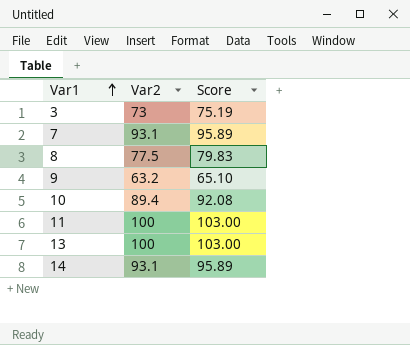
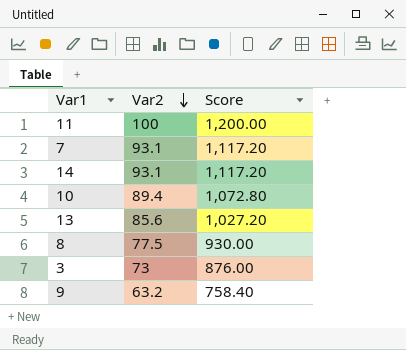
row order: Var1 ascending -> Var2 descending
column Score | formula: [Var2] * 1.03 -> [Var2] * 12
13 | Var2: 100 -> 85.6

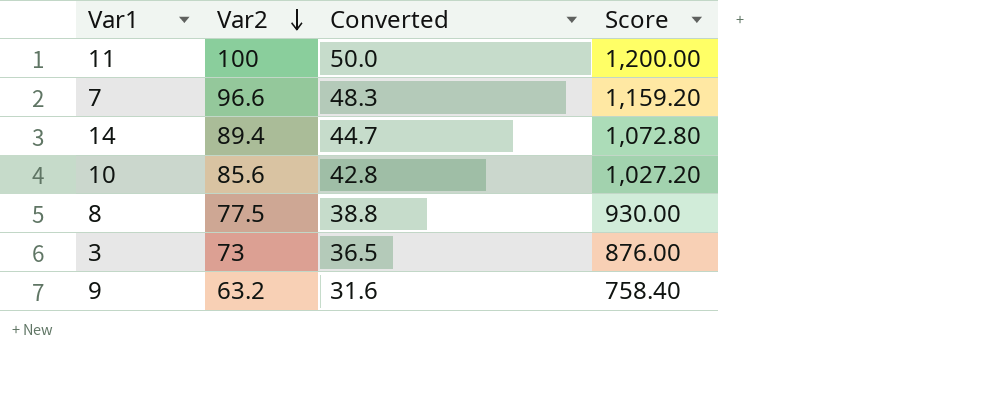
column Converted | formula: none -> [Var2] * 0.5
row 13: 85.6 | 1,027.20 -> none
7 | Var2: 93.1 -> 96.6
7 | Score: 1,117.20 -> 1,159.20
14 | Var2: 93.1 -> 89.4
14 | Score: 1,117.20 -> 1,072.80
10 | Var2: 89.4 -> 85.6
10 | Score: 1,072.80 -> 1,027.20

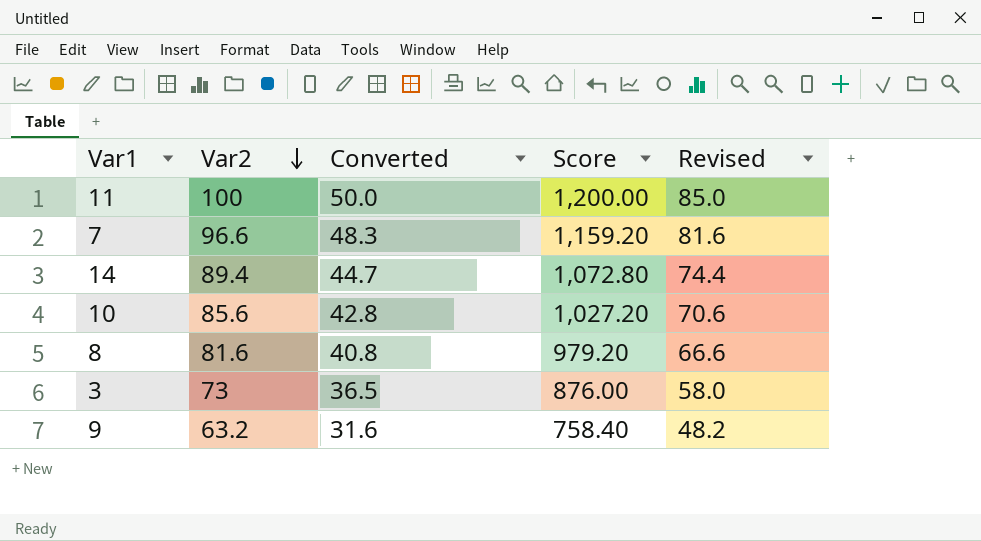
column Revised | formula: none -> [Var2] - 15
8 | Var2: 77.5 -> 81.6
8 | Converted: 38.8 -> 40.8
8 | Score: 930.00 -> 979.20

